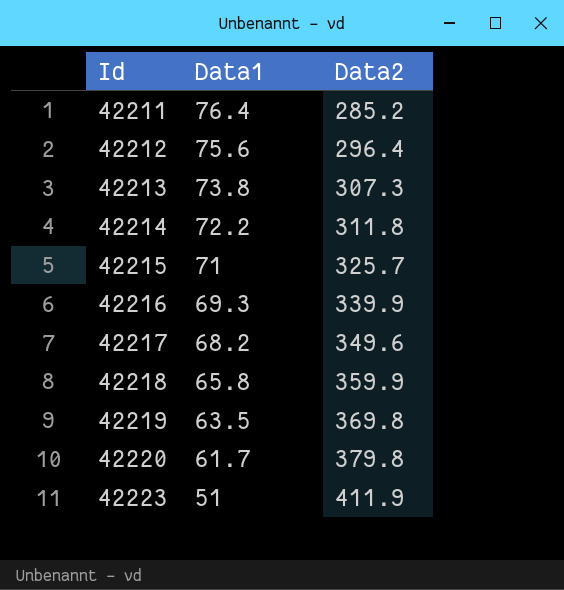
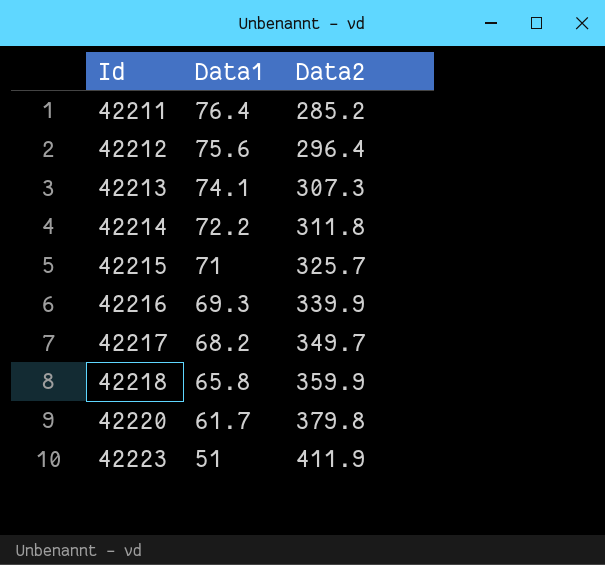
row 42219: 63.5 | 369.8 -> none
42213 | Data1: 73.8 -> 74.1
42217 | Data2: 349.6 -> 349.7

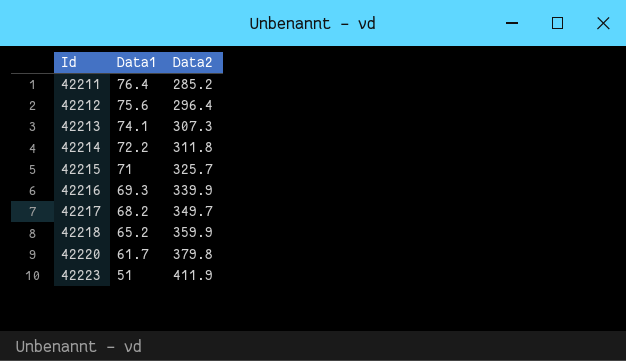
42218 | Data1: 65.8 -> 65.2

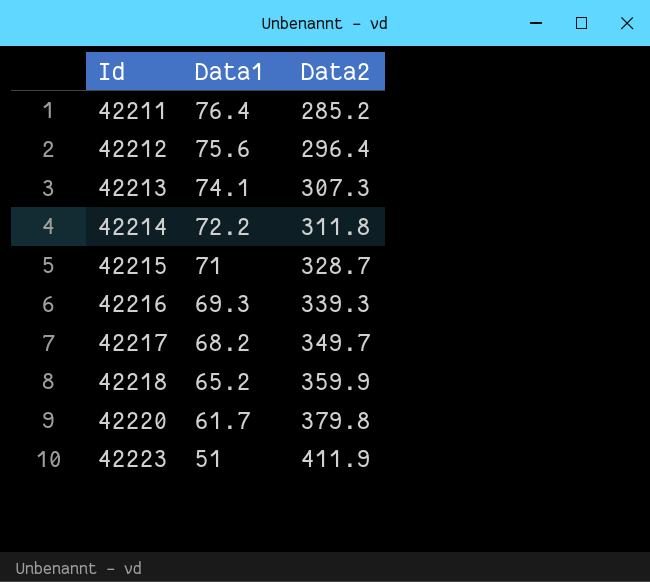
42215 | Data2: 325.7 -> 328.7
42216 | Data2: 339.9 -> 339.3

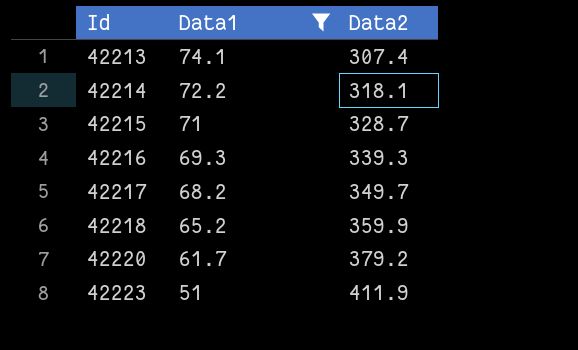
filter: none -> Data1 <= 74.1
42213 | Data2: 307.3 -> 307.4
42214 | Data2: 311.8 -> 318.1
42220 | Data2: 379.8 -> 379.2

